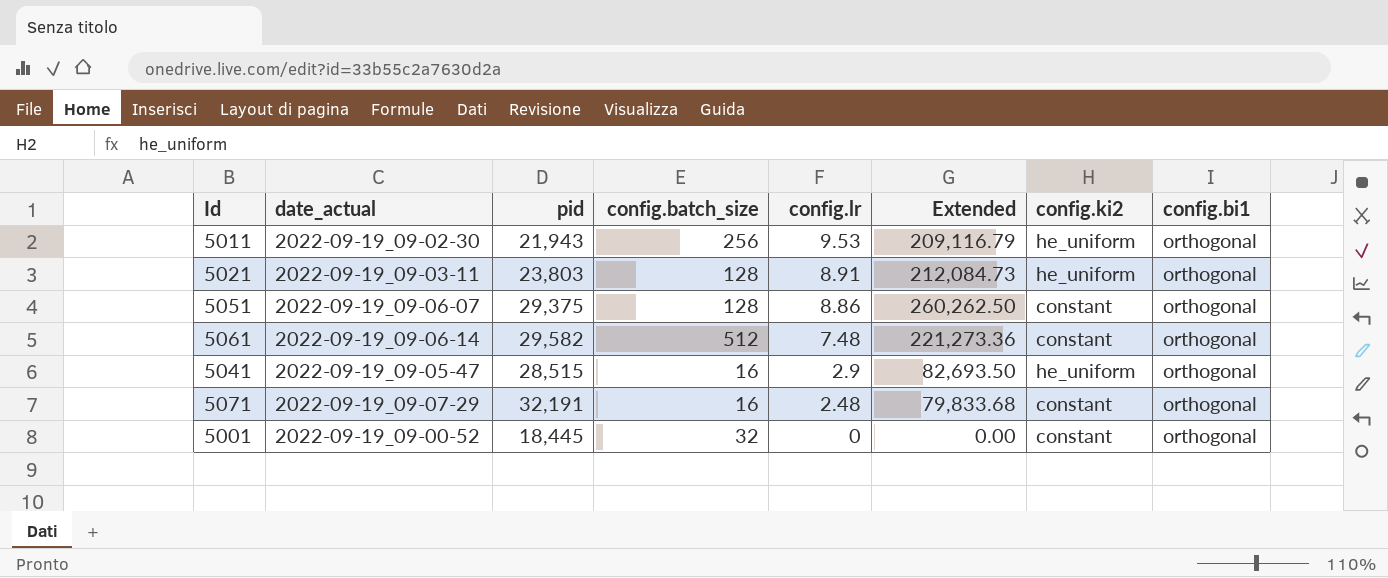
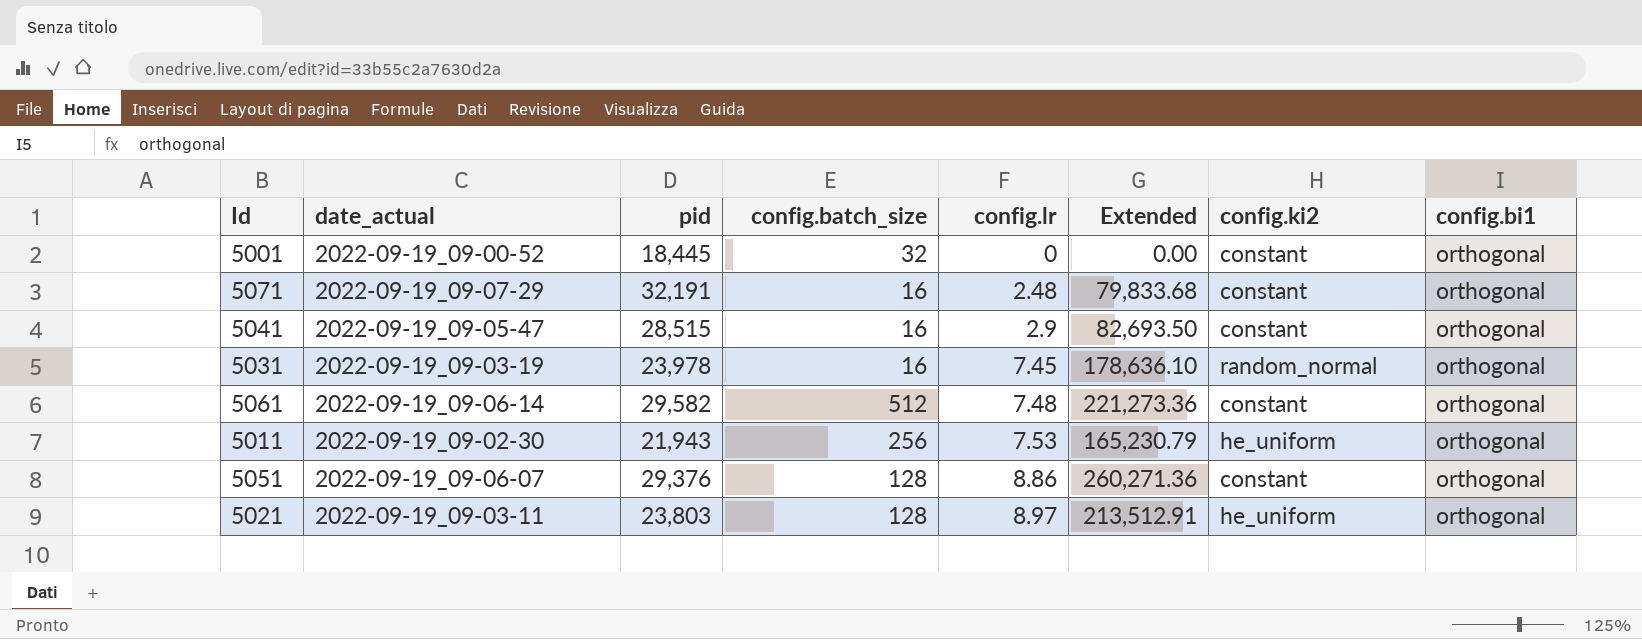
row order: config.lr descending -> config.lr ascending
5041 | config.ki2: he_uniform -> constant
row 5031: none -> 2022-09-19_09-03-19 | 23,978 | 16 | 7.45 | 178,636.10 | random_normal | orthogonal
5011 | config.lr: 9.53 -> 7.53
5011 | Extended: 209,116.79 -> 165,230.79
5051 | pid: 29,375 -> 29,376
5051 | Extended: 260,262.50 -> 260,271.36
5021 | config.lr: 8.91 -> 8.97
5021 | Extended: 212,084.73 -> 213,512.91

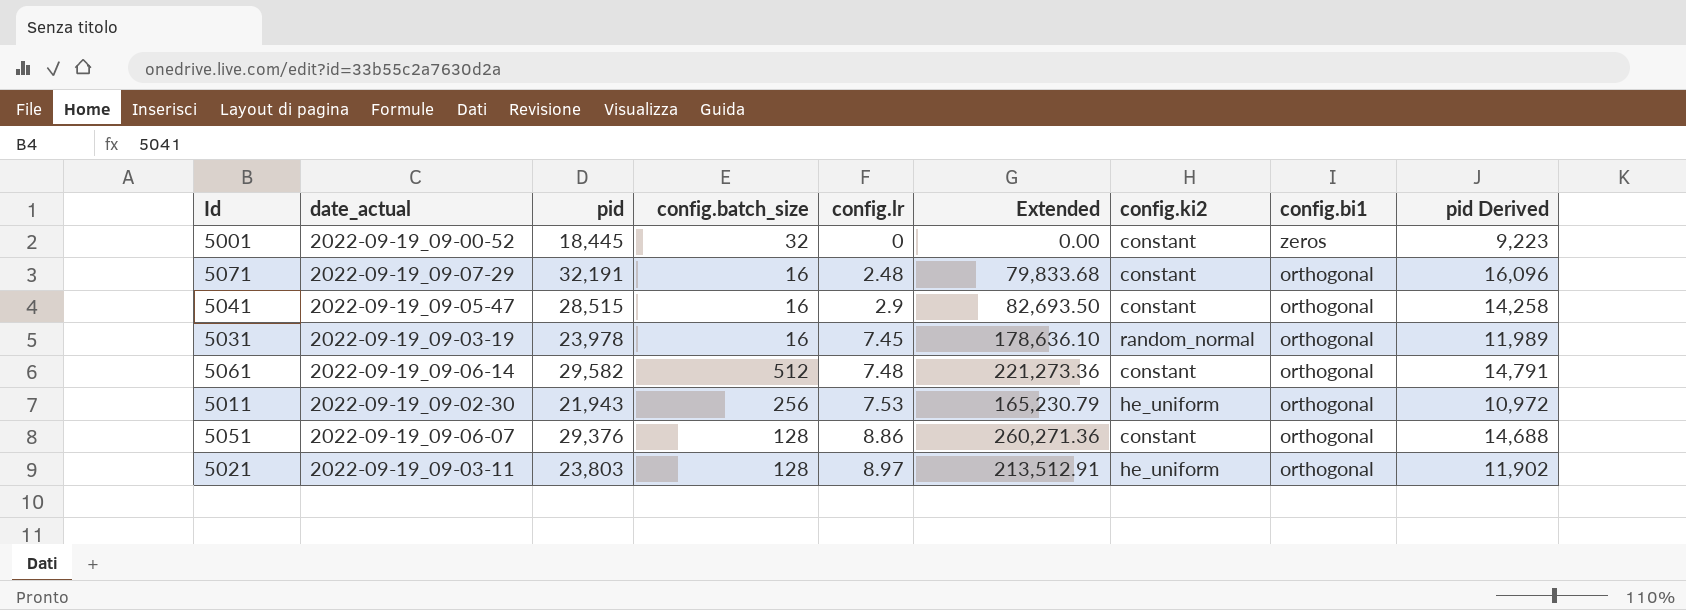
column pid Derived | formula: none -> [pid] * 0.5
5001 | config.bi1: orthogonal -> zeros

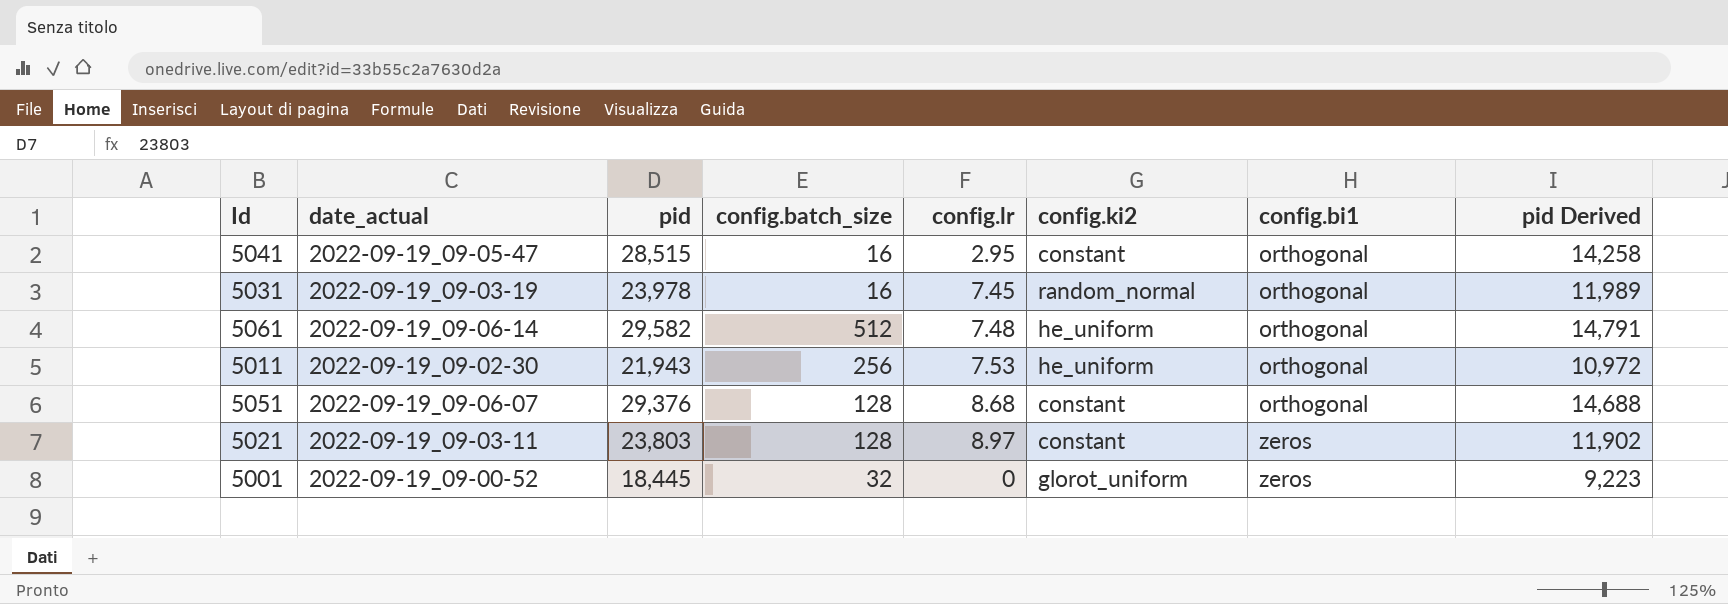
row order: config.lr ascending -> config.bi1 ascending
column Extended | formula: [pid] * [config.lr] -> none
row 5071: 2022-09-19_09-07-29 | 32,191 | 16 | 2.48 | 79,833.68 | constant | orthogonal | 16,096 -> none
5041 | config.lr: 2.9 -> 2.95
5061 | config.ki2: constant -> he_uniform
5051 | config.lr: 8.86 -> 8.68
5021 | config.ki2: he_uniform -> constant
5021 | config.bi1: orthogonal -> zeros
5001 | config.ki2: constant -> glorot_uniform

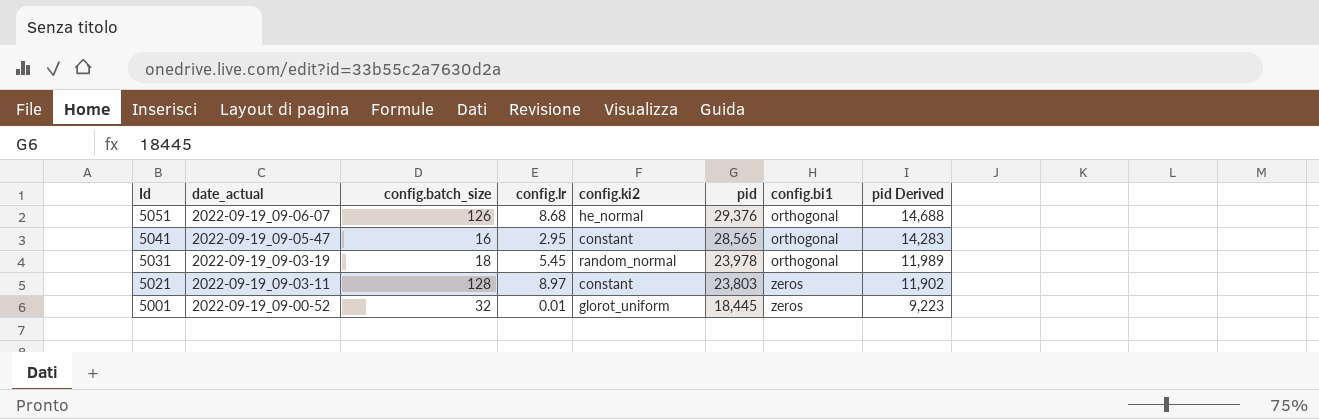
row order: config.bi1 ascending -> Id descending
column pid | position: 3 -> 6
row 5061: 2022-09-19_09-06-14 | 29,582 | 512 | 7.48 | he_uniform | orthogonal | 14,791 -> none
row 5011: 2022-09-19_09-02-30 | 21,943 | 256 | 7.53 | he_uniform | orthogonal | 10,972 -> none
5051 | config.batch_size: 128 -> 126
5051 | config.ki2: constant -> he_normal
5041 | pid: 28,515 -> 28,565
5041 | pid Derived: 14,258 -> 14,283
5031 | config.batch_size: 16 -> 18
5031 | config.lr: 7.45 -> 5.45
5001 | config.lr: 0 -> 0.01

